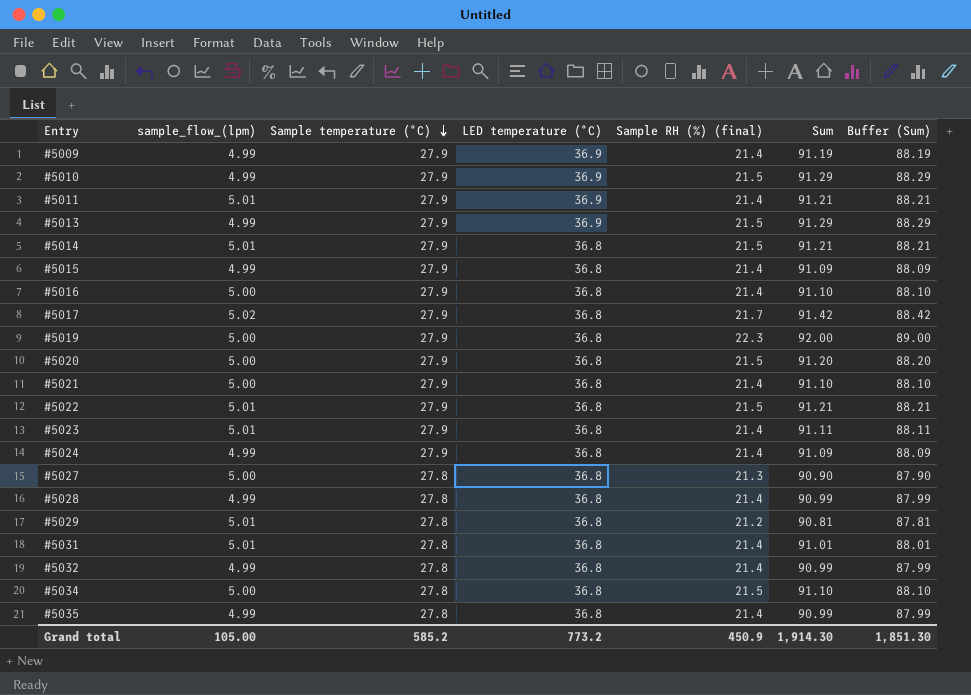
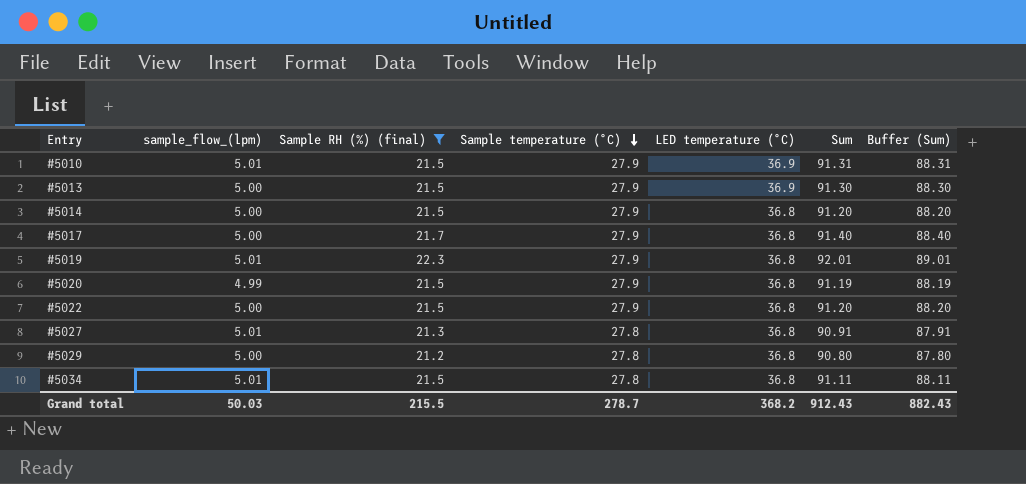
filter: none -> Sample RH (%) (final) != 21.4
column Sample RH (%) (final) | position: 5 -> 3
#5010 | sample_flow_(lpm): 4.99 -> 5.01
#5010 | Sum: 91.29 -> 91.31
#5010 | Buffer (Sum): 88.29 -> 88.31
#5013 | sample_flow_(lpm): 4.99 -> 5.00
#5013 | Sum: 91.29 -> 91.30
#5013 | Buffer (Sum): 88.29 -> 88.30
#5014 | sample_flow_(lpm): 5.01 -> 5.00
#5014 | Sum: 91.21 -> 91.20
#5014 | Buffer (Sum): 88.21 -> 88.20
#5017 | sample_flow_(lpm): 5.02 -> 5.00
#5017 | Sum: 91.42 -> 91.40
#5017 | Buffer (Sum): 88.42 -> 88.40
#5019 | sample_flow_(lpm): 5.00 -> 5.01
#5019 | Sum: 92.00 -> 92.01
#5019 | Buffer (Sum): 89.00 -> 89.01
#5020 | sample_flow_(lpm): 5.00 -> 4.99
#5020 | Sum: 91.20 -> 91.19
#5020 | Buffer (Sum): 88.20 -> 88.19
#5022 | sample_flow_(lpm): 5.01 -> 5.00
#5022 | Sum: 91.21 -> 91.20
#5022 | Buffer (Sum): 88.21 -> 88.20
#5027 | sample_flow_(lpm): 5.00 -> 5.01
#5027 | Sum: 90.90 -> 90.91
#5027 | Buffer (Sum): 87.90 -> 87.91
#5029 | sample_flow_(lpm): 5.01 -> 5.00
#5029 | Sum: 90.81 -> 90.80
#5029 | Buffer (Sum): 87.81 -> 87.80
#5034 | sample_flow_(lpm): 5.00 -> 5.01
#5034 | Sum: 91.10 -> 91.11
#5034 | Buffer (Sum): 88.10 -> 88.11
Grand total | sample_flow_(lpm): 105.00 -> 50.03
Grand total | Sample RH (%) (final): 450.9 -> 215.5
Grand total | Sample temperature (°C): 585.2 -> 278.7
Grand total | LED temperature (°C): 773.2 -> 368.2
Grand total | Sum: 1,914.30 -> 912.43
Grand total | Buffer (Sum): 1,851.30 -> 882.43

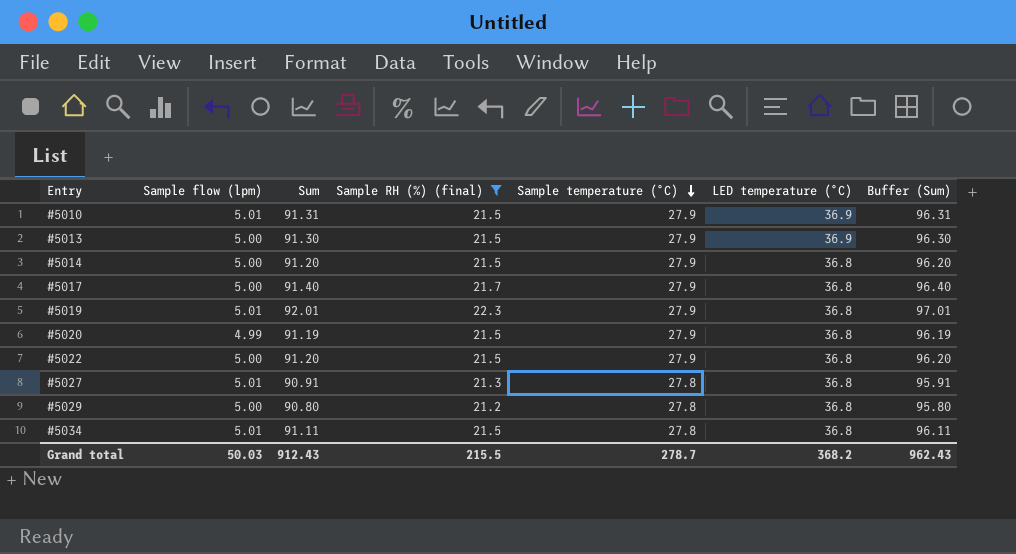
column name: sample_flow_(lpm) -> Sample flow (lpm)
column Sum | position: 6 -> 3
column Buffer (Sum) | formula: [Sum] - 3 -> [Sum] + 5
Grand total | Buffer (Sum): 882.43 -> 962.43

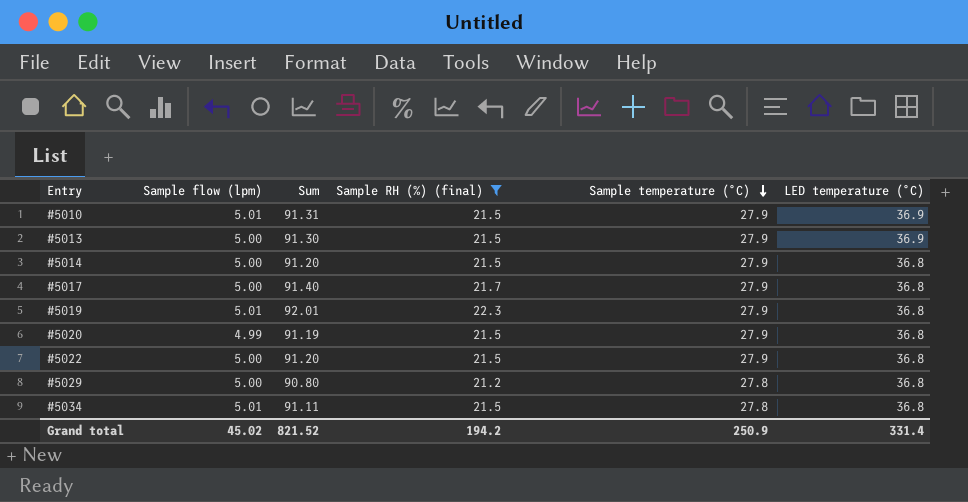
column Buffer (Sum) | formula: [Sum] + 5 -> none
row #5027: 5.01 | 90.91 | 21.3 | 27.8 | 36.8 | 95.91 -> none
Grand total | Sample flow (lpm): 50.03 -> 45.02
Grand total | Sum: 912.43 -> 821.52
Grand total | Sample RH (%) (final): 215.5 -> 194.2
Grand total | Sample temperature (°C): 278.7 -> 250.9
Grand total | LED temperature (°C): 368.2 -> 331.4

